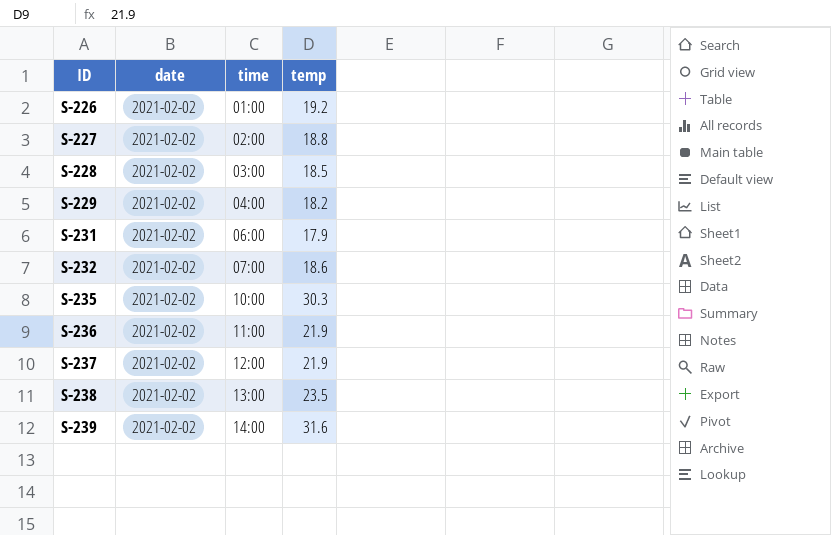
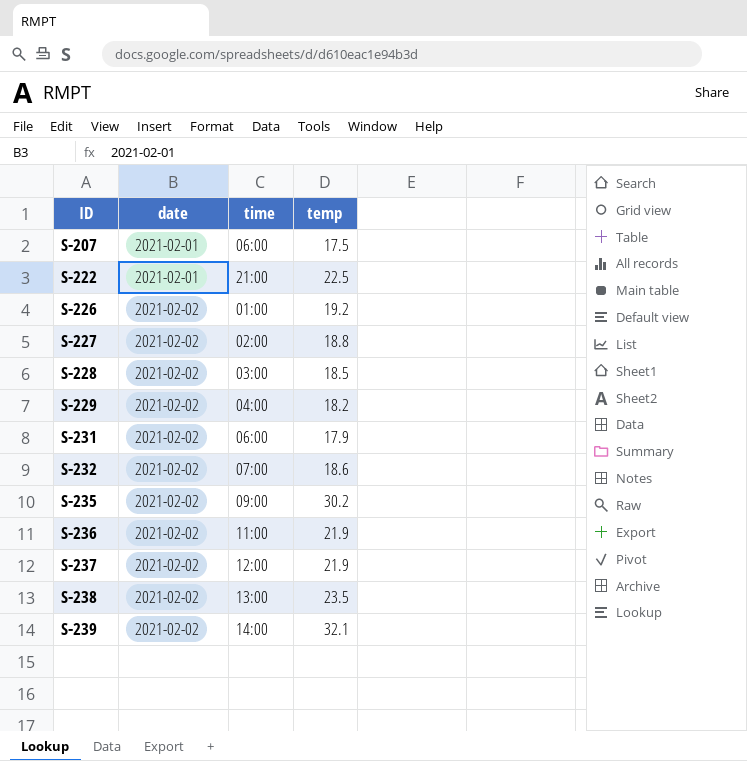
row S-207: none -> 2021-02-01 | 06:00 | 17.5
row S-222: none -> 2021-02-01 | 21:00 | 22.5
S-235 | time: 10:00 -> 09:00
S-235 | temp: 30.3 -> 30.2
S-239 | temp: 31.6 -> 32.1

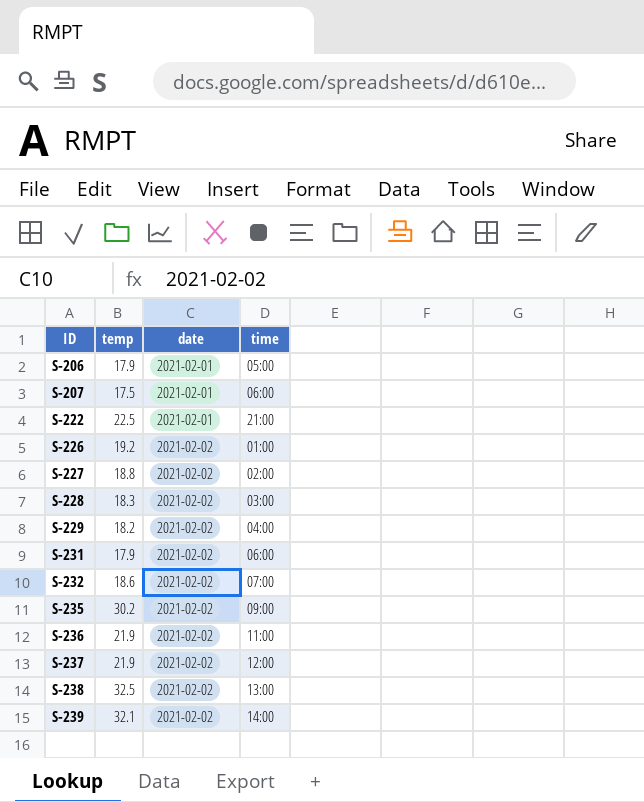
column temp | position: 4 -> 2
row S-206: none -> 17.9 | 2021-02-01 | 05:00
S-228 | temp: 18.5 -> 18.3
S-238 | temp: 23.5 -> 32.5

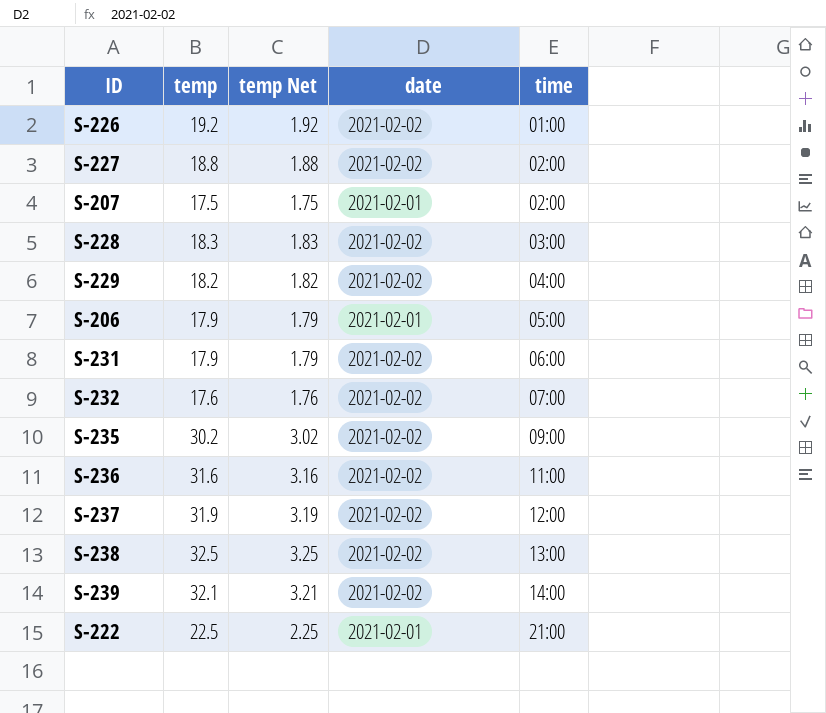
row order: ID ascending -> time ascending
column temp Net | formula: none -> [temp] * 0.1
S-207 | time: 06:00 -> 02:00
S-232 | temp: 18.6 -> 17.6
S-236 | temp: 21.9 -> 31.6
S-237 | temp: 21.9 -> 31.9

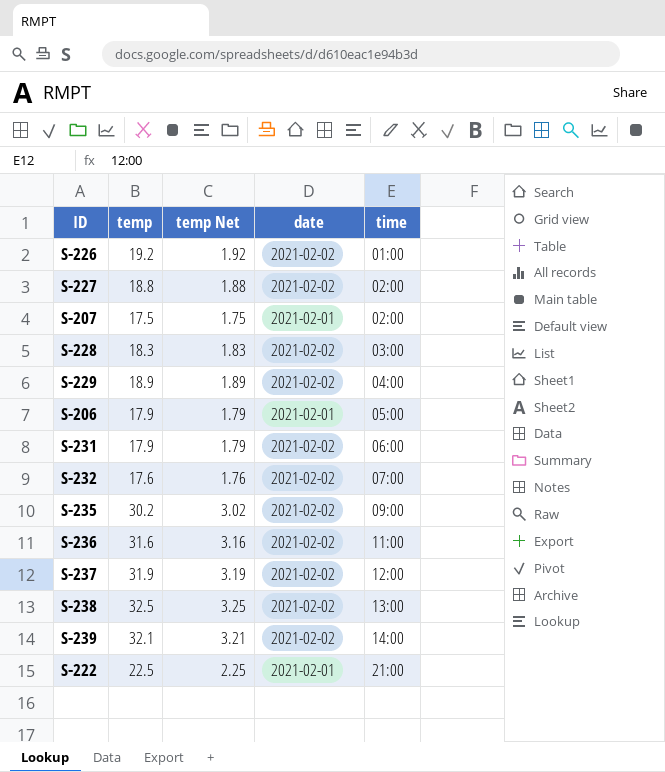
S-229 | temp: 18.2 -> 18.9
S-229 | temp Net: 1.82 -> 1.89

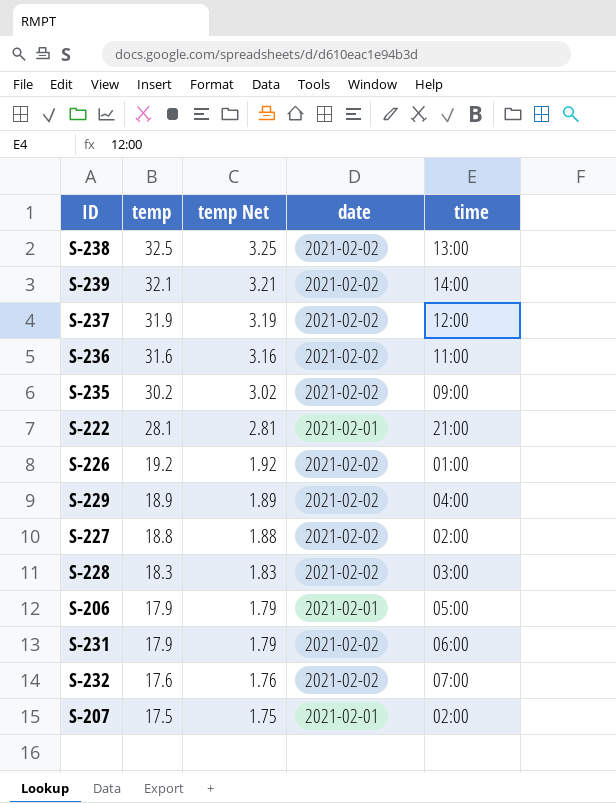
row order: time ascending -> temp descending
S-222 | temp: 22.5 -> 28.1
S-222 | temp Net: 2.25 -> 2.81

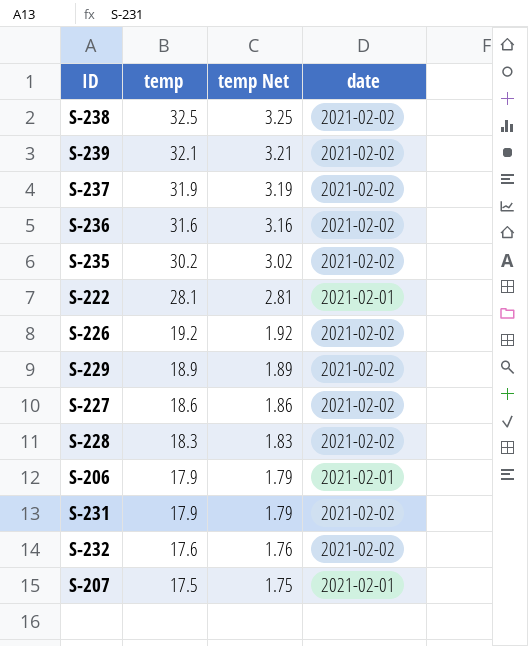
column time | position: 5 -> none
S-227 | temp: 18.8 -> 18.6
S-227 | temp Net: 1.88 -> 1.86

